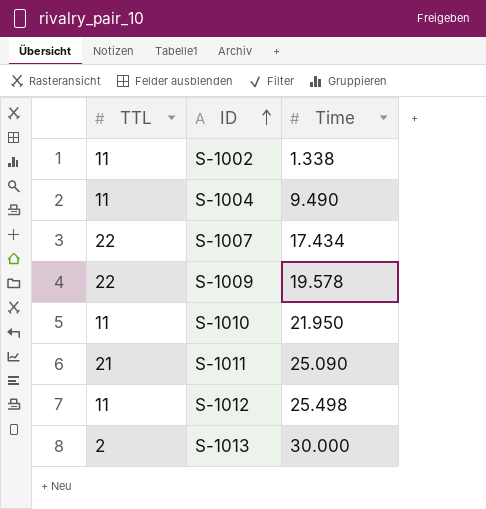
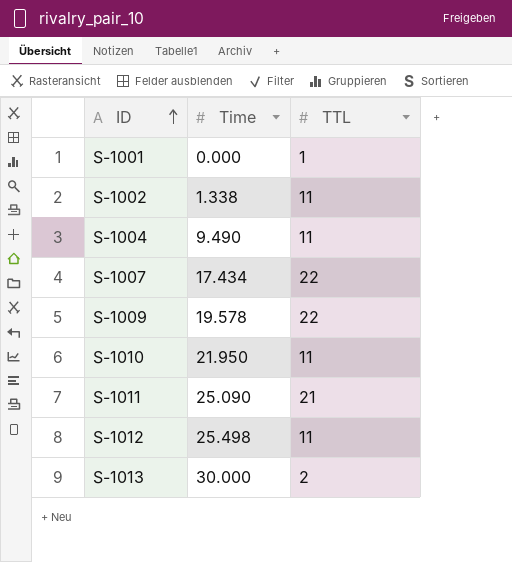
column TTL | position: 1 -> 3
row S-1001: none -> 0.000 | 1

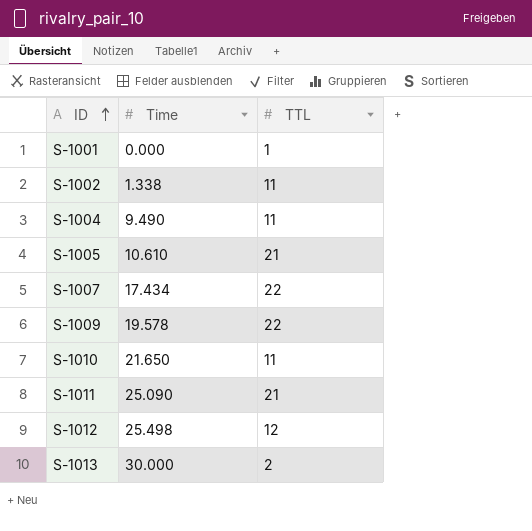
row S-1005: none -> 10.610 | 21
S-1010 | Time: 21.950 -> 21.650
S-1012 | TTL: 11 -> 12

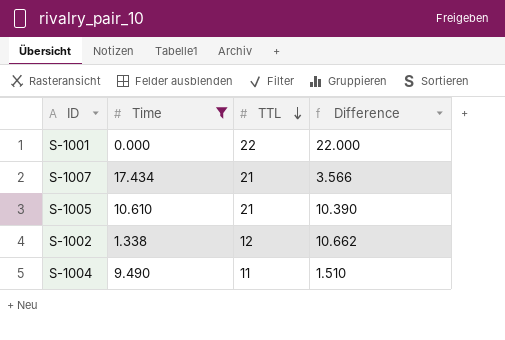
filter: none -> Time <= 17.434
row order: ID ascending -> TTL descending
column Difference | formula: none -> [TTL] - [Time]
S-1001 | TTL: 1 -> 22
S-1007 | TTL: 22 -> 21
S-1002 | TTL: 11 -> 12

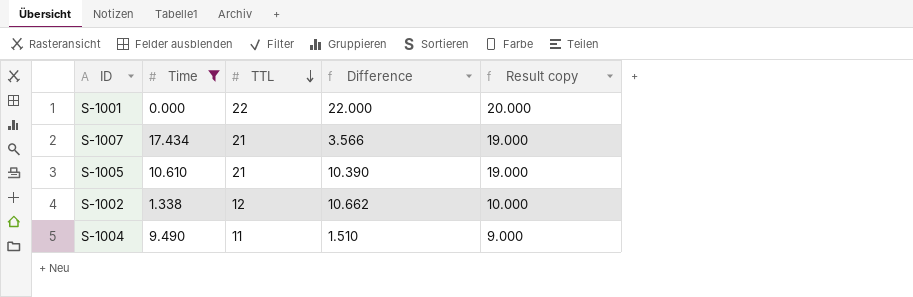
column Result copy | formula: none -> [TTL] - 2

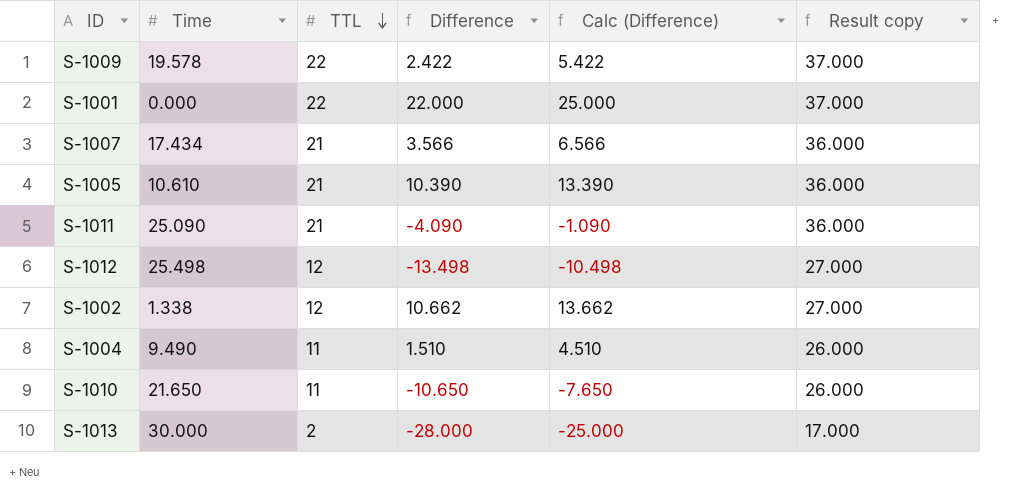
filter: Time <= 17.434 -> none
column Calc (Difference) | formula: none -> [Difference] + 3
column Result copy | formula: [TTL] - 2 -> [TTL] + 15

